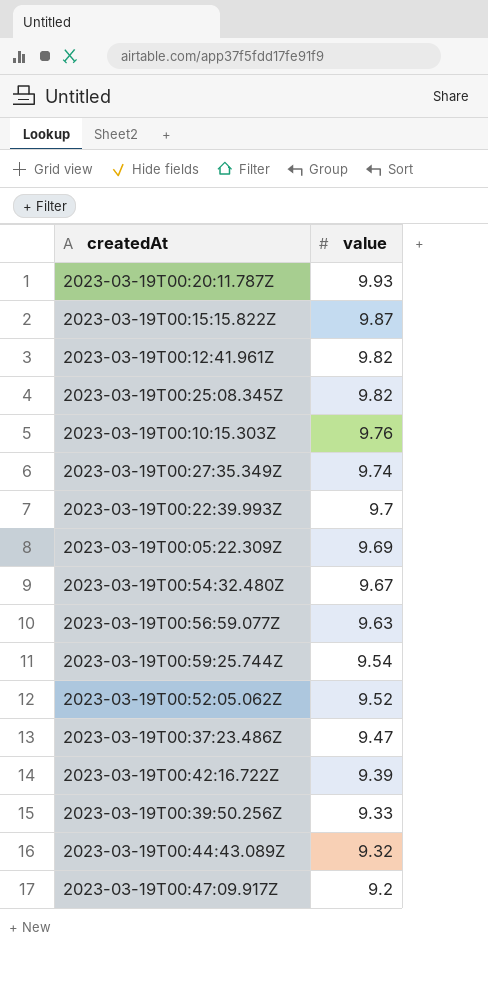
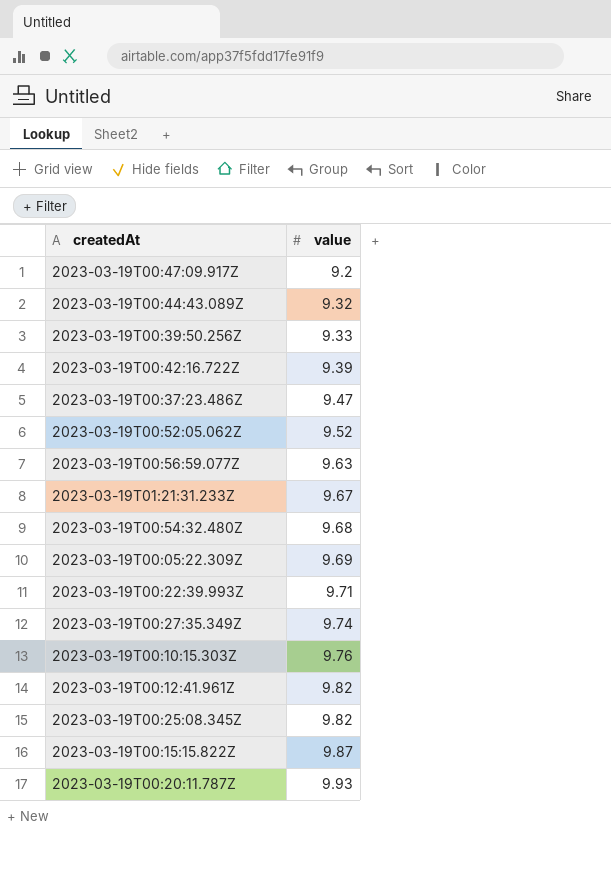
row order: value descending -> value ascending
row 2023-03-19T00:59:25.744Z: 9.54 -> none
row 2023-03-19T01:21:31.233Z: none -> 9.67
2023-03-19T00:54:32.480Z | value: 9.67 -> 9.68
2023-03-19T00:22:39.993Z | value: 9.7 -> 9.71

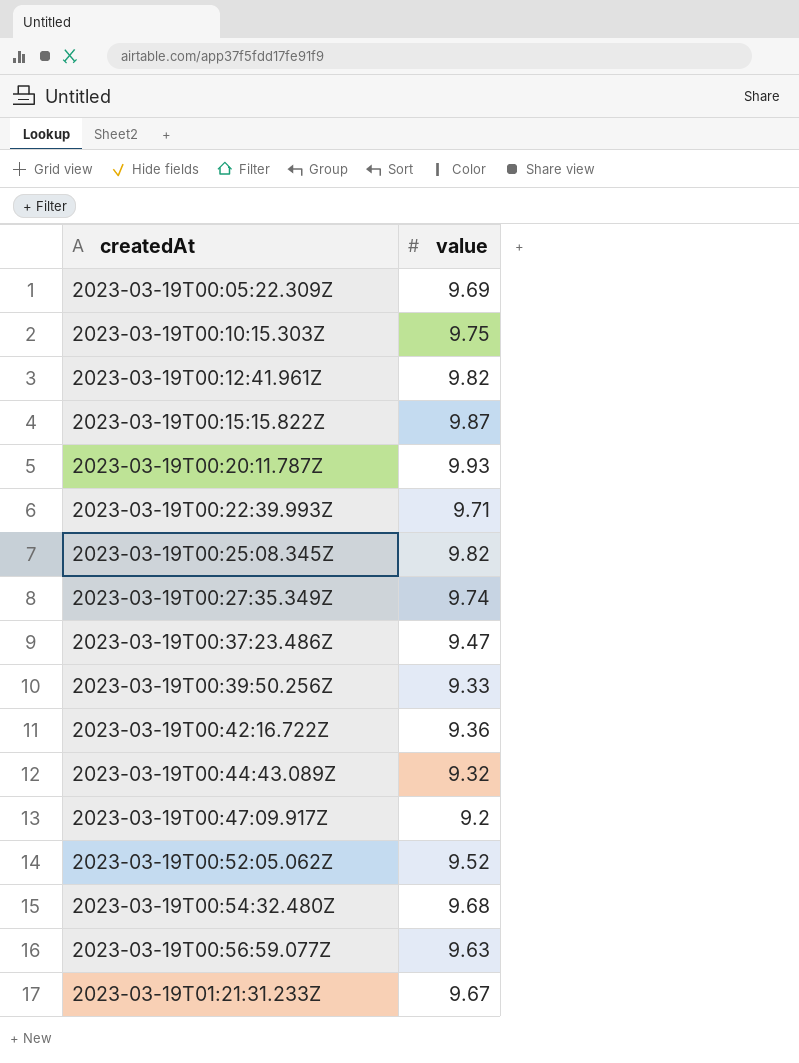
row order: value ascending -> createdAt ascending
2023-03-19T00:10:15.303Z | value: 9.76 -> 9.75
2023-03-19T00:42:16.722Z | value: 9.39 -> 9.36

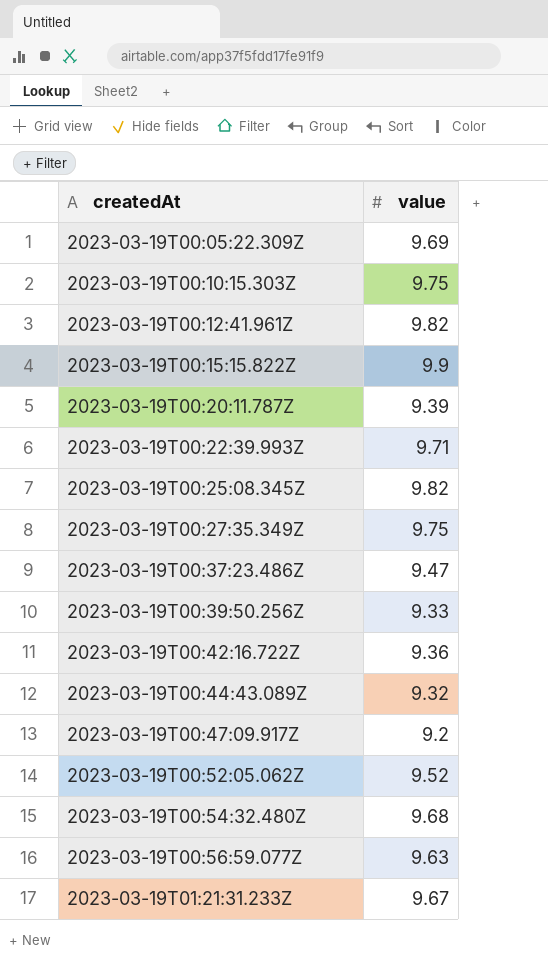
2023-03-19T00:15:15.822Z | value: 9.87 -> 9.9
2023-03-19T00:20:11.787Z | value: 9.93 -> 9.39
2023-03-19T00:27:35.349Z | value: 9.74 -> 9.75

